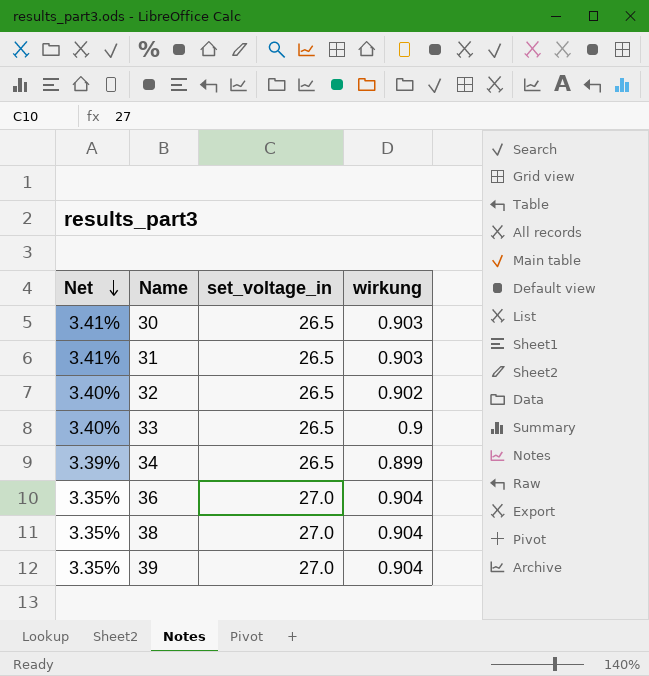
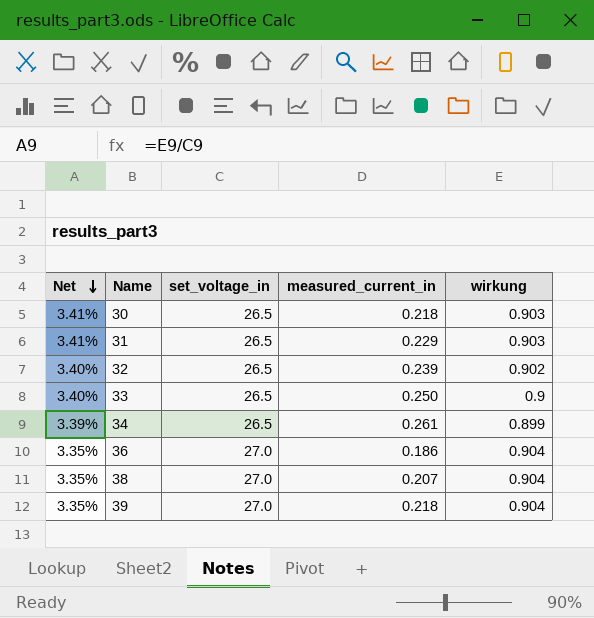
column measured_current_in | position: none -> 4

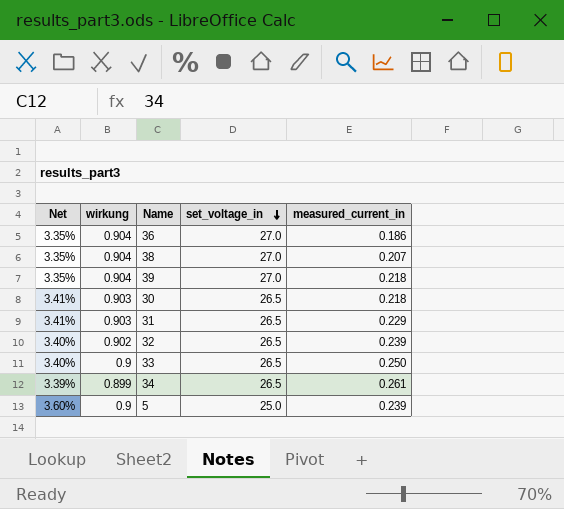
row order: Net descending -> set_voltage_in descending
column wirkung | position: 5 -> 2
row 5: none -> 3.60% | 0.9 | 25.0 | 0.239

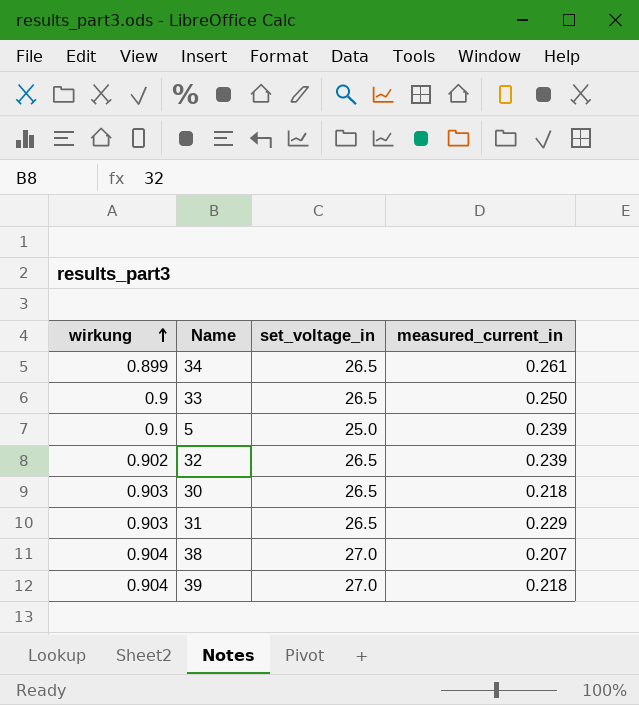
row order: set_voltage_in descending -> wirkung ascending
column Net | formula: [wirkung] / [set_voltage_in] -> none
row 36: 3.35% | 0.904 | 27.0 | 0.186 -> none

